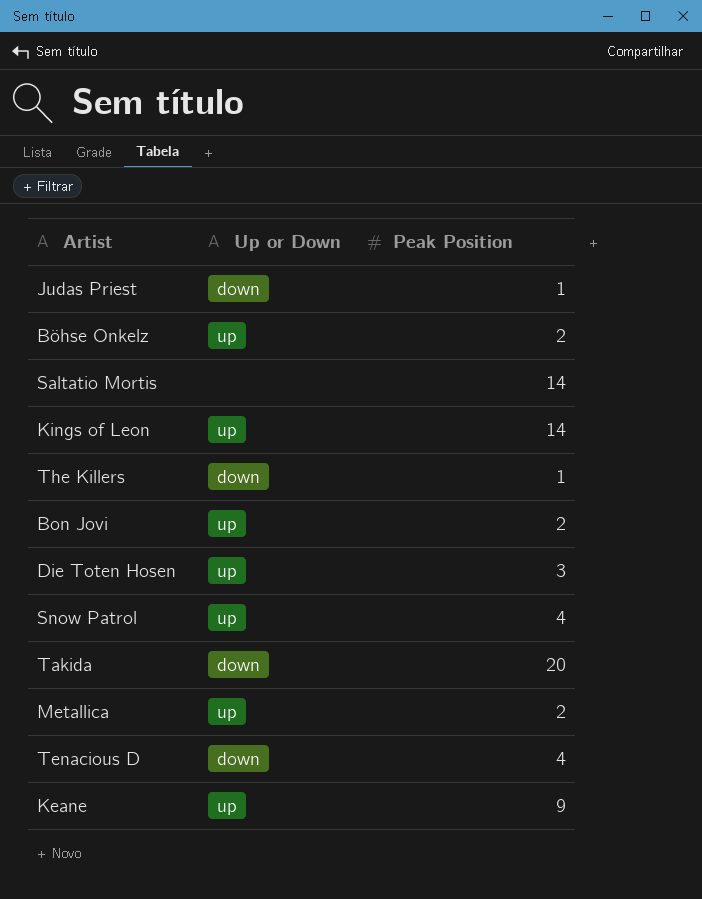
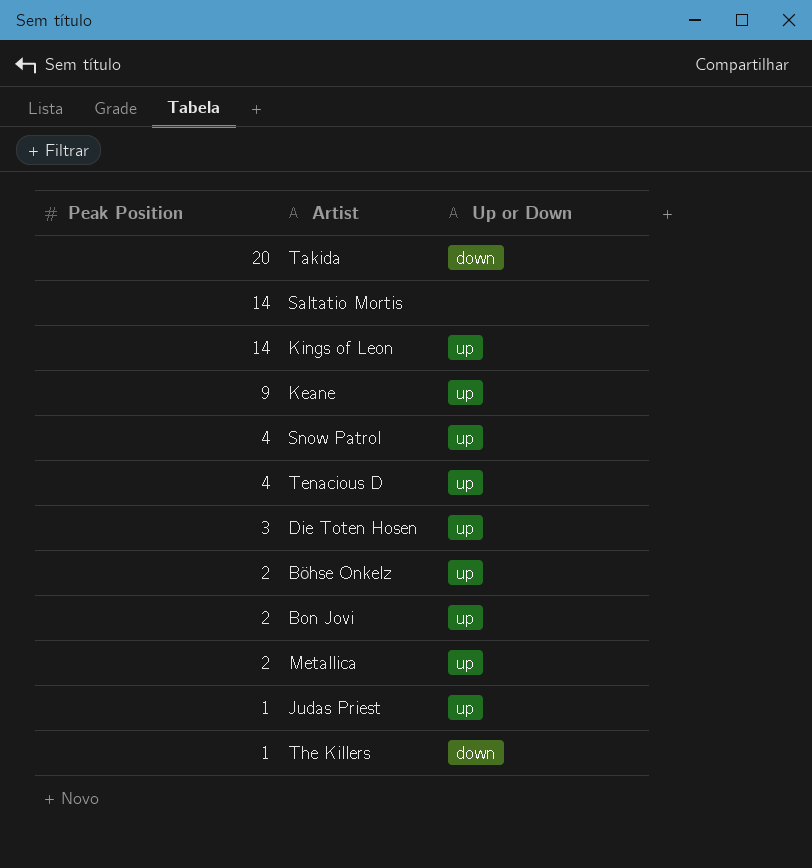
row order: none -> Peak Position descending
column Peak Position | position: 3 -> 1
Tenacious D | Up or Down: down -> up
Judas Priest | Up or Down: down -> up

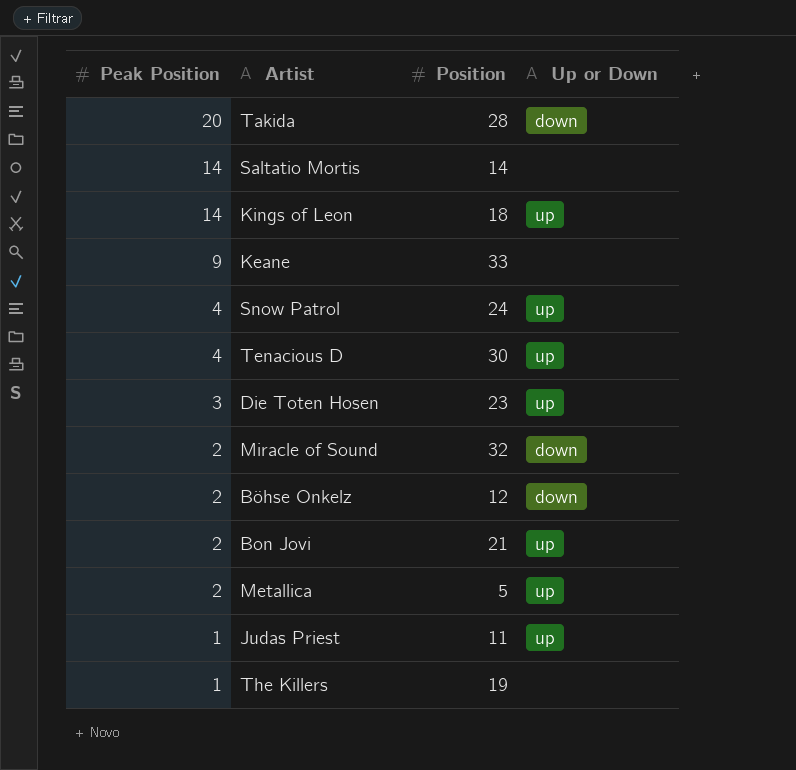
column Position | position: none -> 3
Keane | Up or Down: up -> none
row Miracle of Sound: none -> 2 | 32 | down
Böhse Onkelz | Up or Down: up -> down
The Killers | Up or Down: down -> none

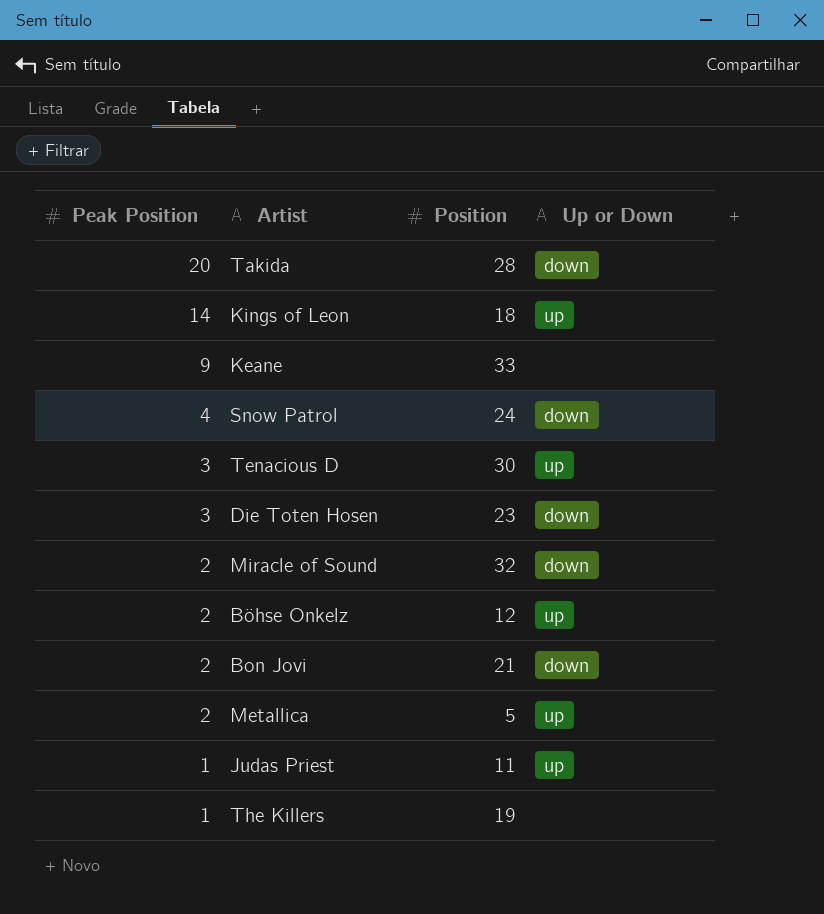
row Saltatio Mortis: 14 | 14 | none -> none
Snow Patrol | Up or Down: up -> down
Tenacious D | Peak Position: 4 -> 3
Die Toten Hosen | Up or Down: up -> down
Böhse Onkelz | Up or Down: down -> up
Bon Jovi | Up or Down: up -> down

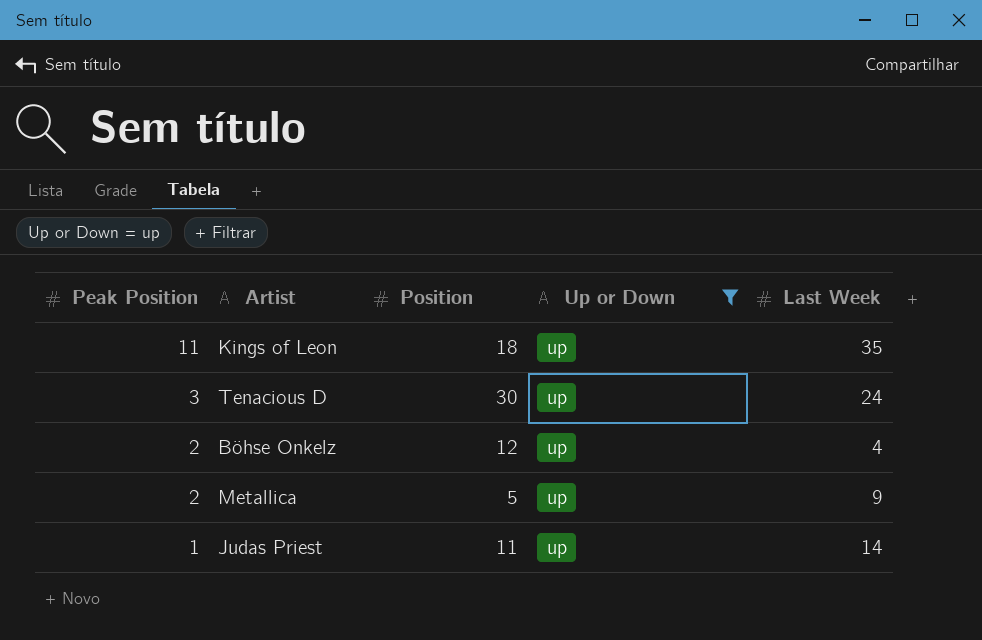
filter: none -> Up or Down = up
column Last Week | position: none -> 5
Kings of Leon | Peak Position: 14 -> 11

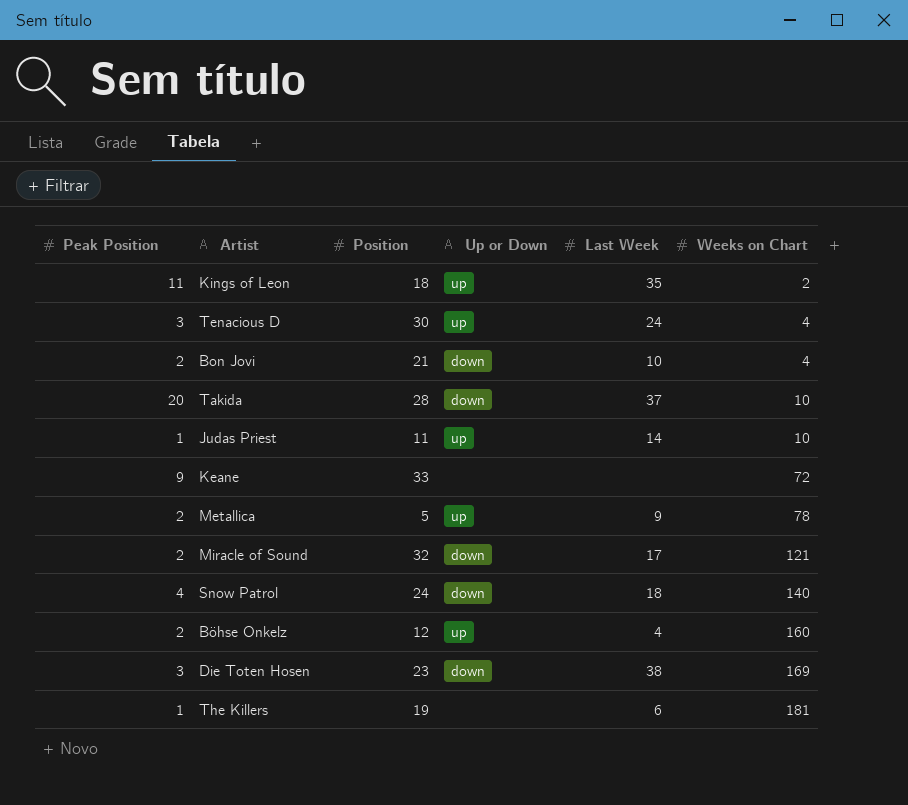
filter: Up or Down = up -> none
row order: Peak Position descending -> Weeks on Chart ascending
column Weeks on Chart | position: none -> 6

